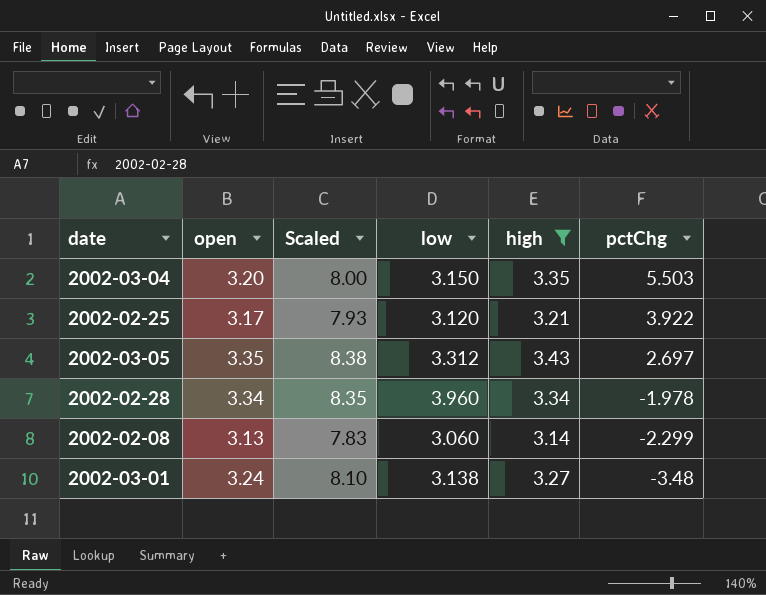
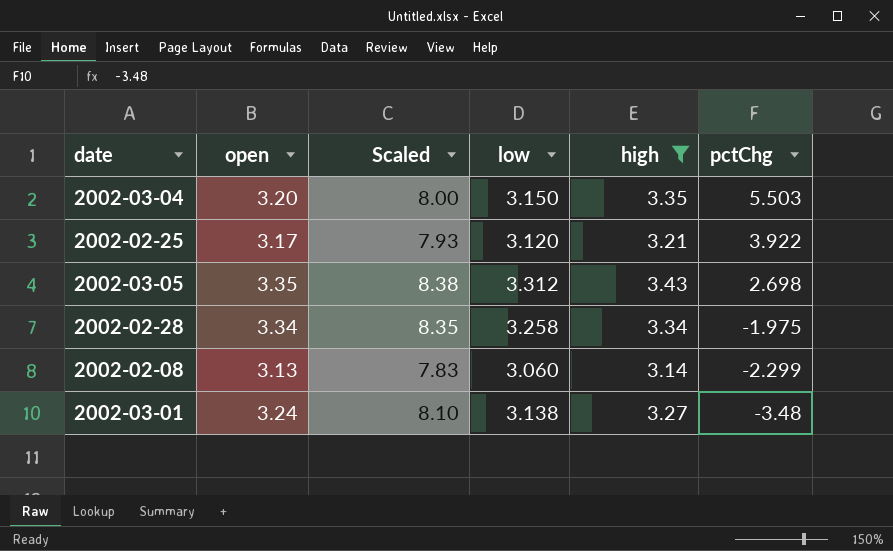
2002-03-05 | pctChg: 2.697 -> 2.698
2002-02-28 | low: 3.960 -> 3.258
2002-02-28 | pctChg: -1.978 -> -1.975

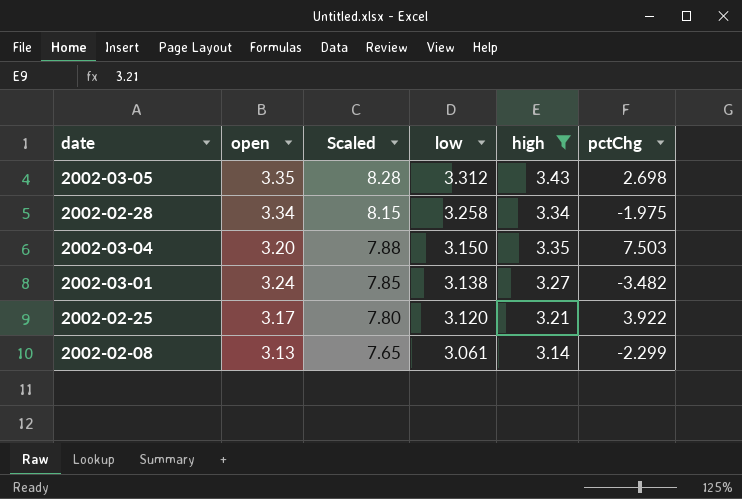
row order: pctChg descending -> Scaled descending
column Scaled | formula: [open] * 2.5 -> [low] * 2.5
2002-03-04 | pctChg: 5.503 -> 7.503
2002-03-01 | pctChg: -3.48 -> -3.482
2002-02-08 | low: 3.060 -> 3.061

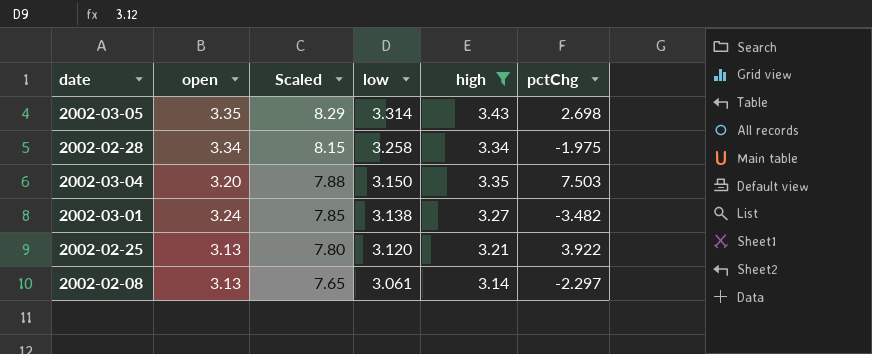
2002-03-05 | Scaled: 8.28 -> 8.29
2002-03-05 | low: 3.312 -> 3.314
2002-02-25 | open: 3.17 -> 3.13
2002-02-08 | pctChg: -2.299 -> -2.297

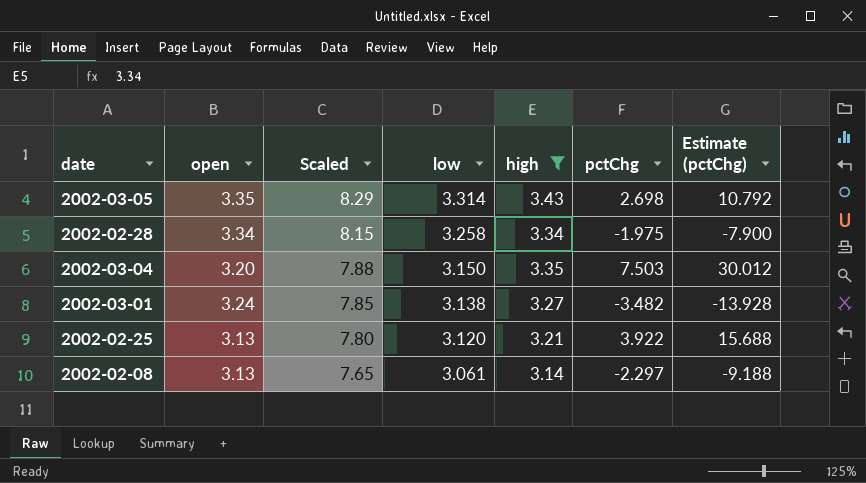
column Estimate (pctChg) | formula: none -> [pctChg] * 4

